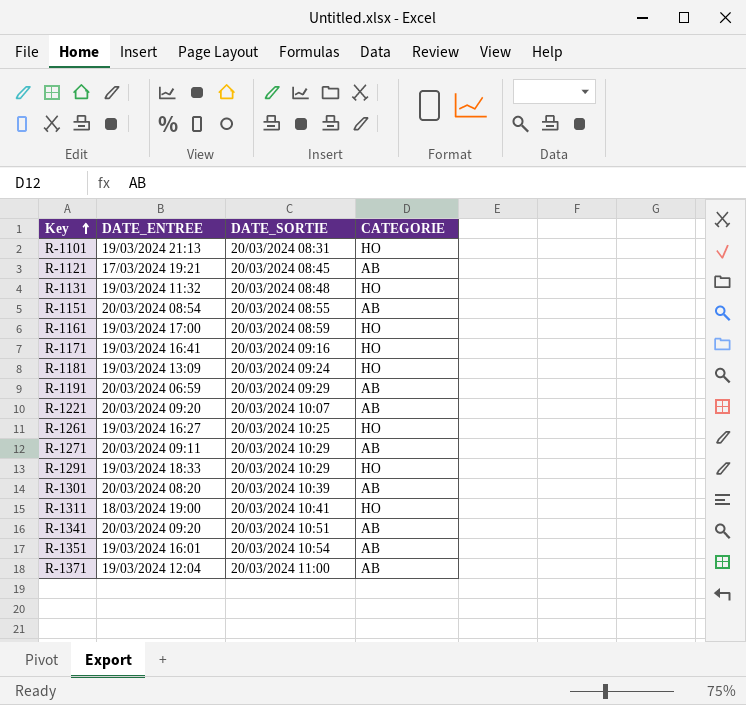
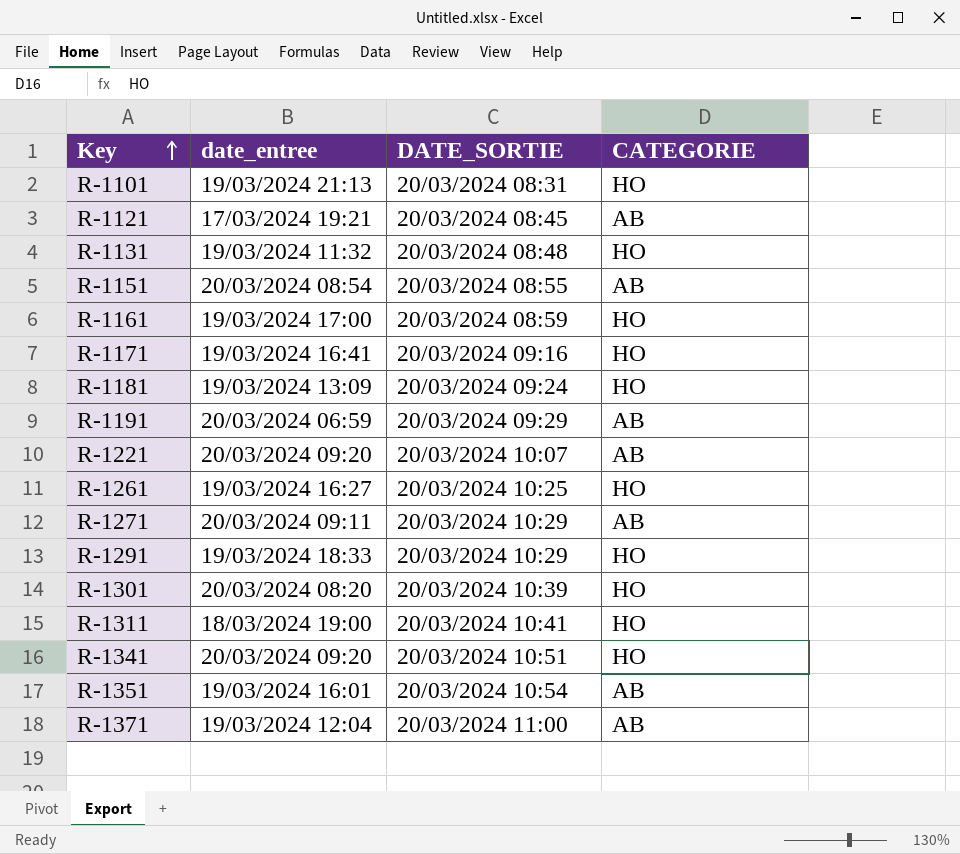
column name: DATE_ENTREE -> date_entree
R-1301 | CATEGORIE: AB -> HO
R-1341 | CATEGORIE: AB -> HO

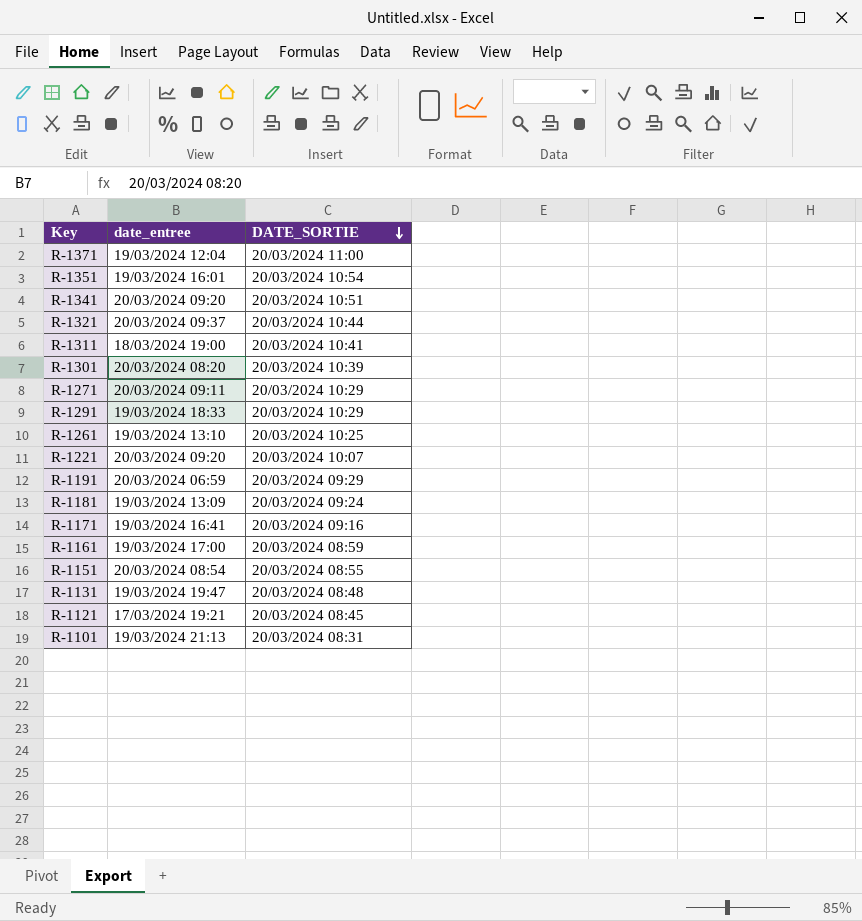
row order: Key ascending -> DATE_SORTIE descending
column CATEGORIE | position: 4 -> none
row R-1321: none -> 20/03/2024 09:37 | 20/03/2024 10:44
R-1261 | date_entree: 19/03/2024 16:27 -> 19/03/2024 13:10
R-1131 | date_entree: 19/03/2024 11:32 -> 19/03/2024 19:47

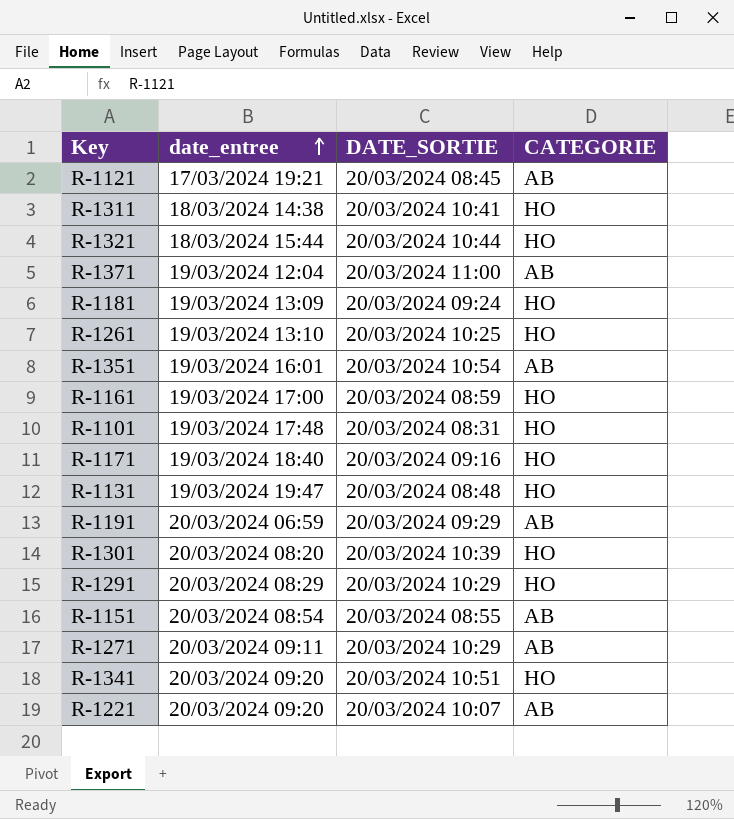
row order: DATE_SORTIE descending -> date_entree ascending
column CATEGORIE | position: none -> 4
R-1311 | date_entree: 18/03/2024 19:00 -> 18/03/2024 14:38
R-1321 | date_entree: 20/03/2024 09:37 -> 18/03/2024 15:44
R-1101 | date_entree: 19/03/2024 21:13 -> 19/03/2024 17:48
R-1171 | date_entree: 19/03/2024 16:41 -> 19/03/2024 18:40
R-1291 | date_entree: 19/03/2024 18:33 -> 20/03/2024 08:29

